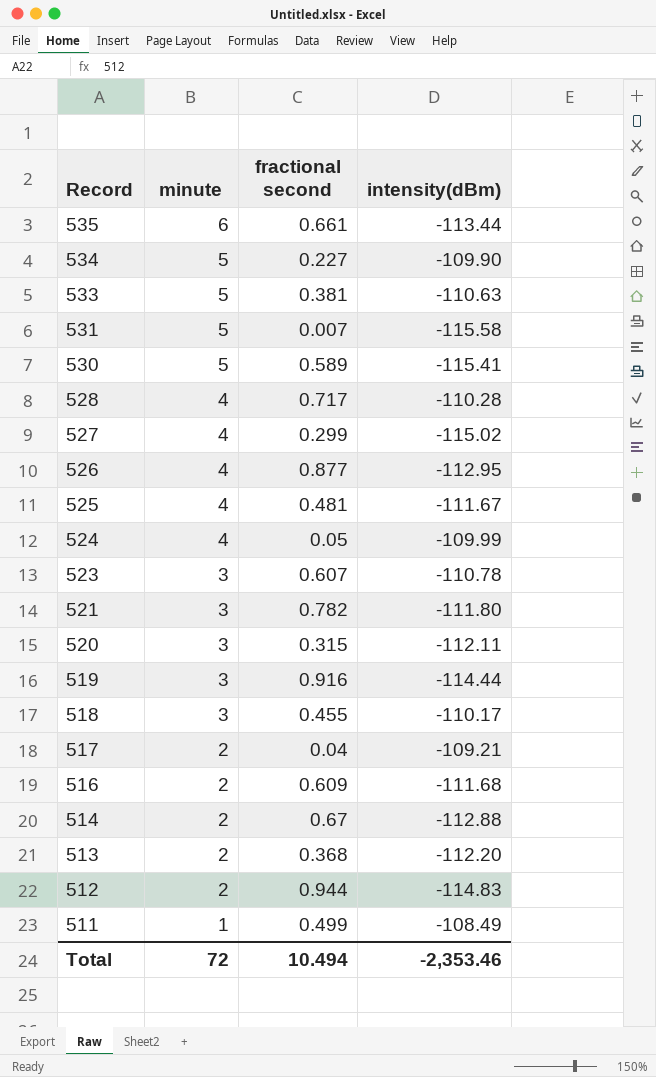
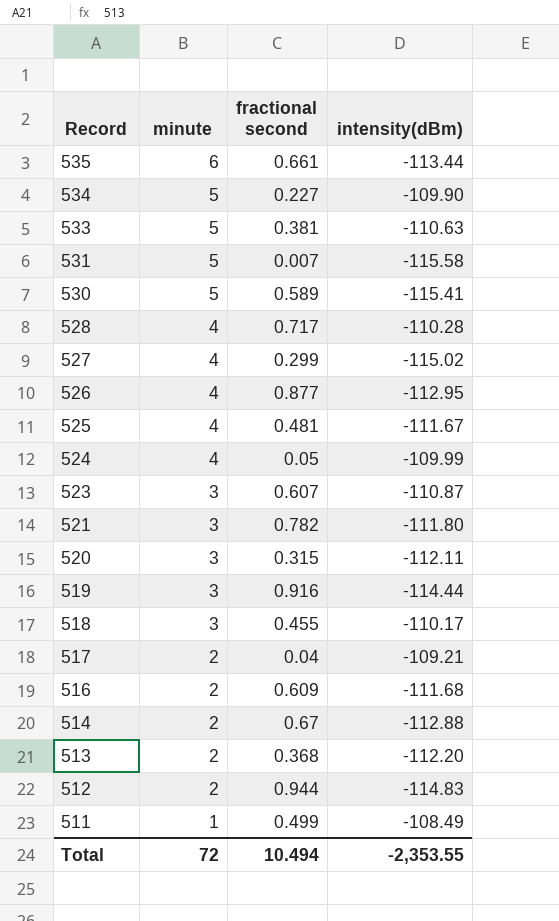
523 | intensity(dBm): -110.78 -> -110.87
Total | intensity(dBm): -2,353.46 -> -2,353.55

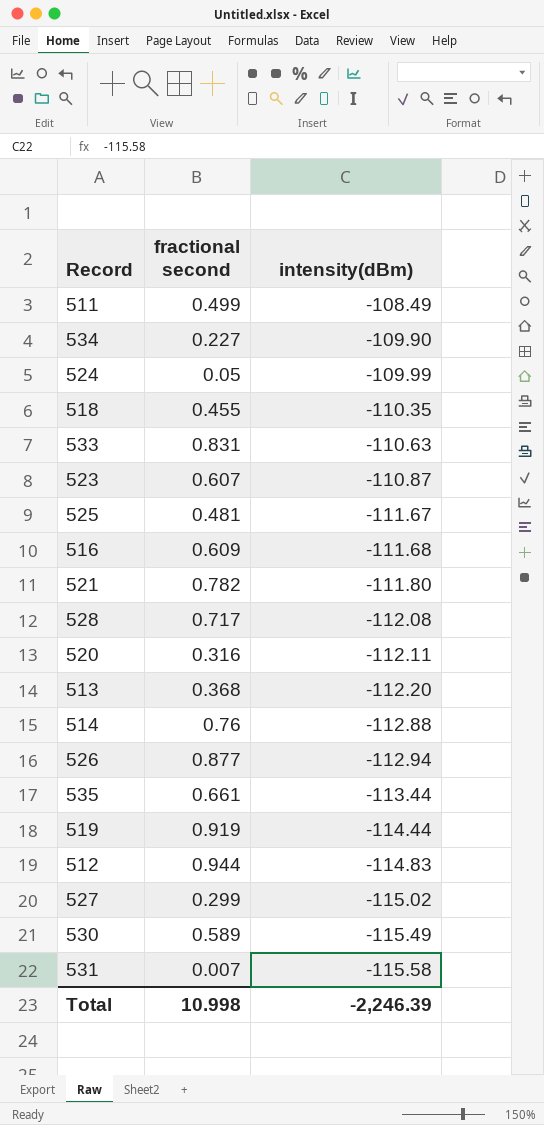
row order: Record descending -> intensity(dBm) descending
column minute | position: 2 -> none
row 517: 2 | 0.04 | -109.21 -> none
518 | intensity(dBm): -110.17 -> -110.35
533 | fractional second: 0.381 -> 0.831
528 | intensity(dBm): -110.28 -> -112.08
520 | fractional second: 0.315 -> 0.316
514 | fractional second: 0.67 -> 0.76
526 | intensity(dBm): -112.95 -> -112.94
519 | fractional second: 0.916 -> 0.919
530 | intensity(dBm): -115.41 -> -115.49
Total | fractional second: 10.494 -> 10.998
Total | intensity(dBm): -2,353.55 -> -2,246.39

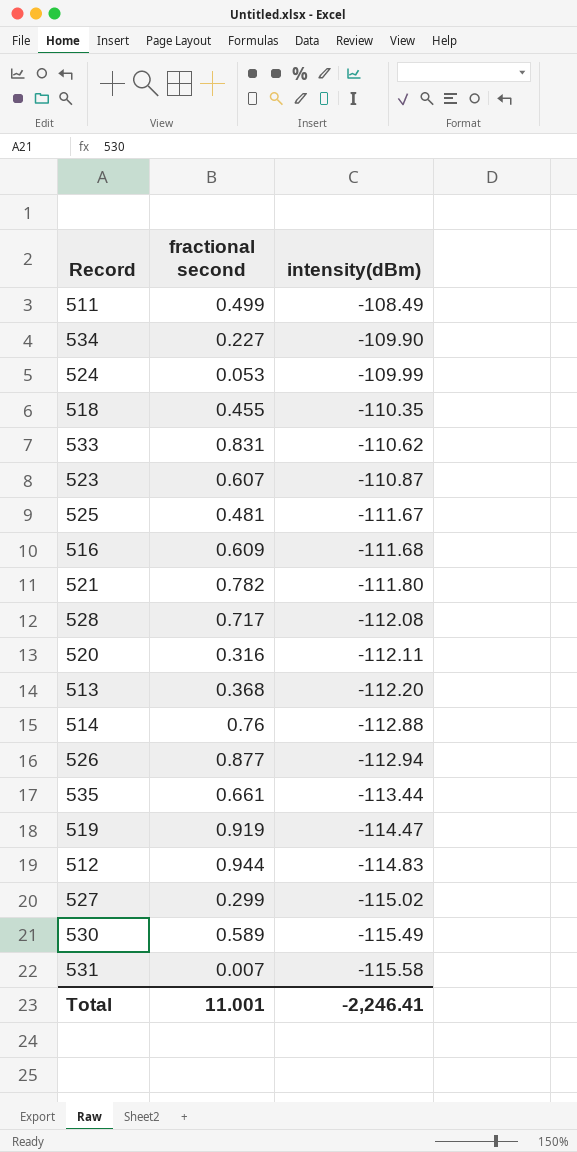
524 | fractional second: 0.05 -> 0.053
533 | intensity(dBm): -110.63 -> -110.62
519 | intensity(dBm): -114.44 -> -114.47
Total | fractional second: 10.998 -> 11.001
Total | intensity(dBm): -2,246.39 -> -2,246.41

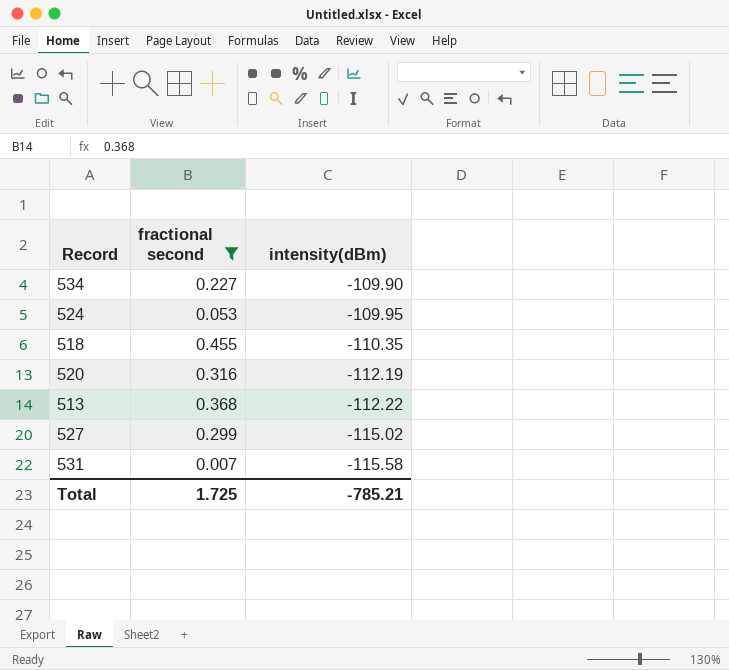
filter: none -> fractional second <= 0.455
524 | intensity(dBm): -109.99 -> -109.95
520 | intensity(dBm): -112.11 -> -112.19
513 | intensity(dBm): -112.20 -> -112.22
Total | fractional second: 11.001 -> 1.725
Total | intensity(dBm): -2,246.41 -> -785.21

